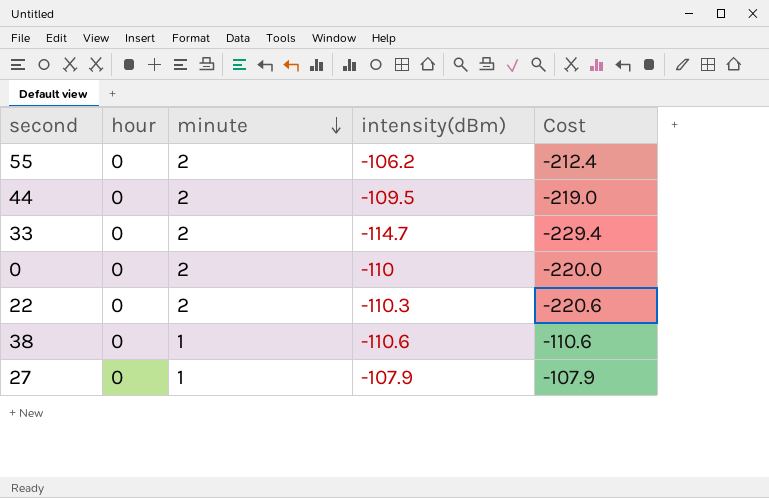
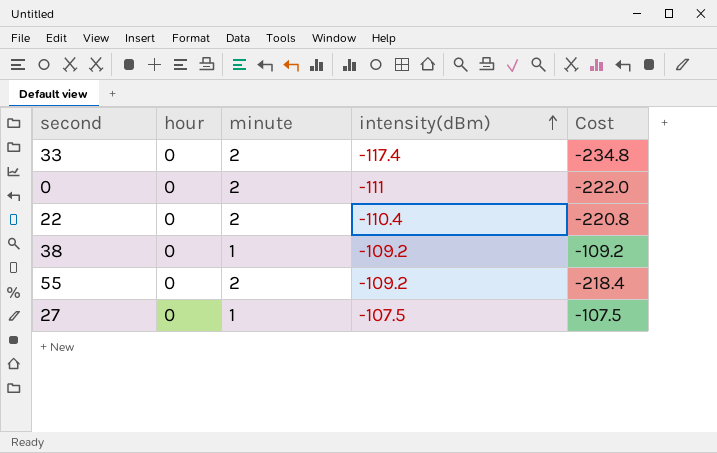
row order: minute descending -> intensity(dBm) ascending
row 44: 0 | 2 | -109.5 | -219.0 -> none
33 | intensity(dBm): -114.7 -> -117.4
33 | Cost: -229.4 -> -234.8
0 | intensity(dBm): -110 -> -111
0 | Cost: -220.0 -> -222.0
22 | intensity(dBm): -110.3 -> -110.4
22 | Cost: -220.6 -> -220.8
38 | intensity(dBm): -110.6 -> -109.2
38 | Cost: -110.6 -> -109.2
55 | intensity(dBm): -106.2 -> -109.2
55 | Cost: -212.4 -> -218.4
27 | intensity(dBm): -107.9 -> -107.5
27 | Cost: -107.9 -> -107.5

